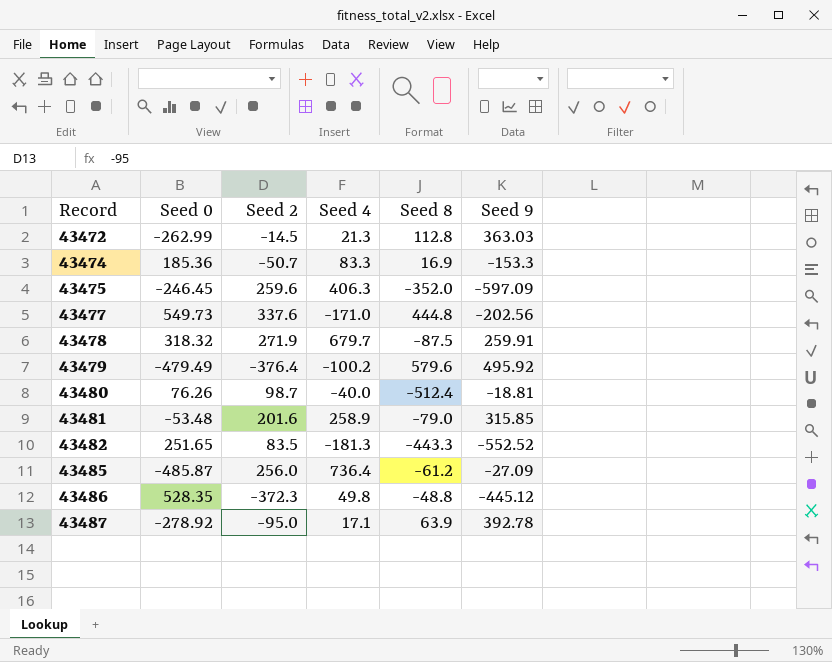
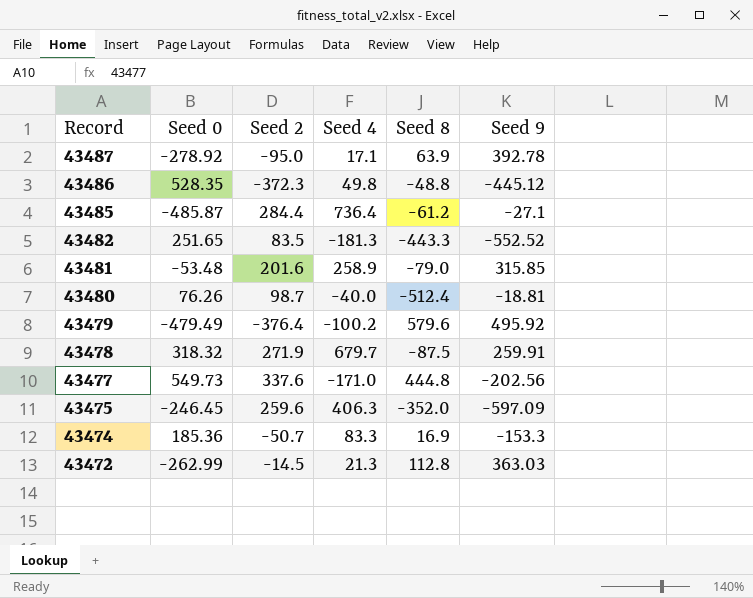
row order: Record ascending -> Record descending
43485 | Seed 2: 256.0 -> 284.4
43485 | Seed 9: -27.09 -> -27.1

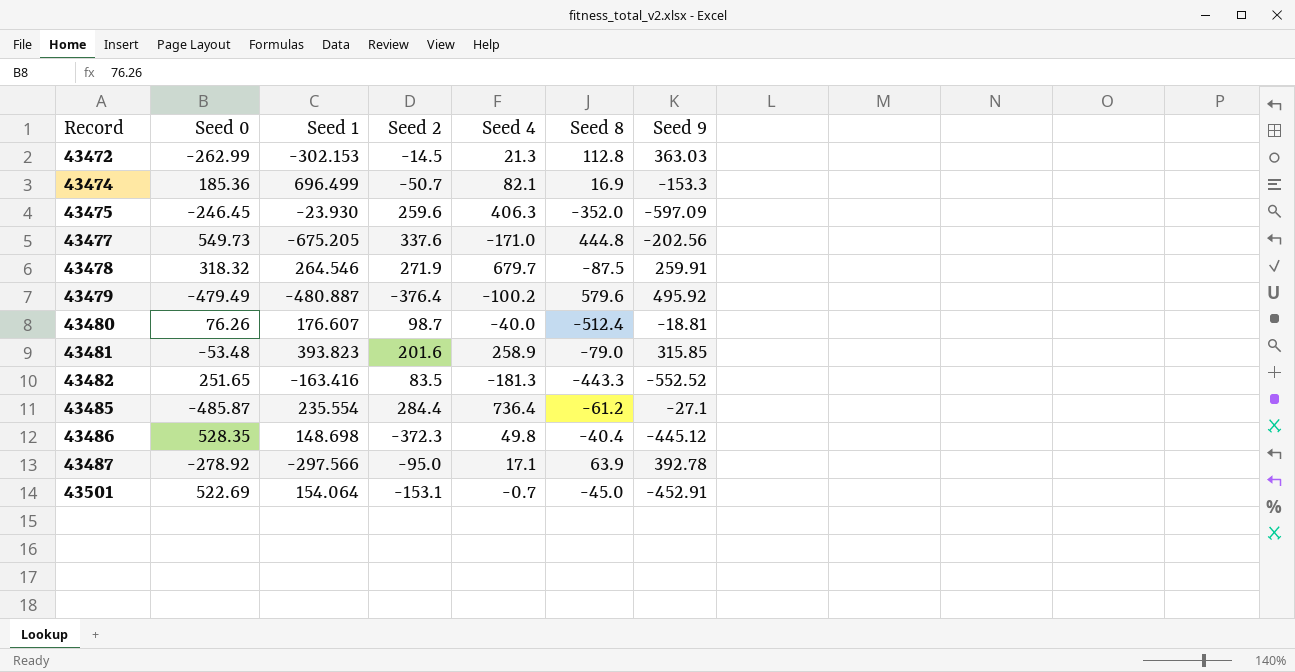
row order: Record descending -> Record ascending
column Seed 1 | position: none -> 3
43474 | Seed 4: 83.3 -> 82.1
43486 | Seed 8: -48.8 -> -40.4
row 43501: none -> 522.69 | 154.064 | -153.1 | -0.7 | -45.0 | -452.91

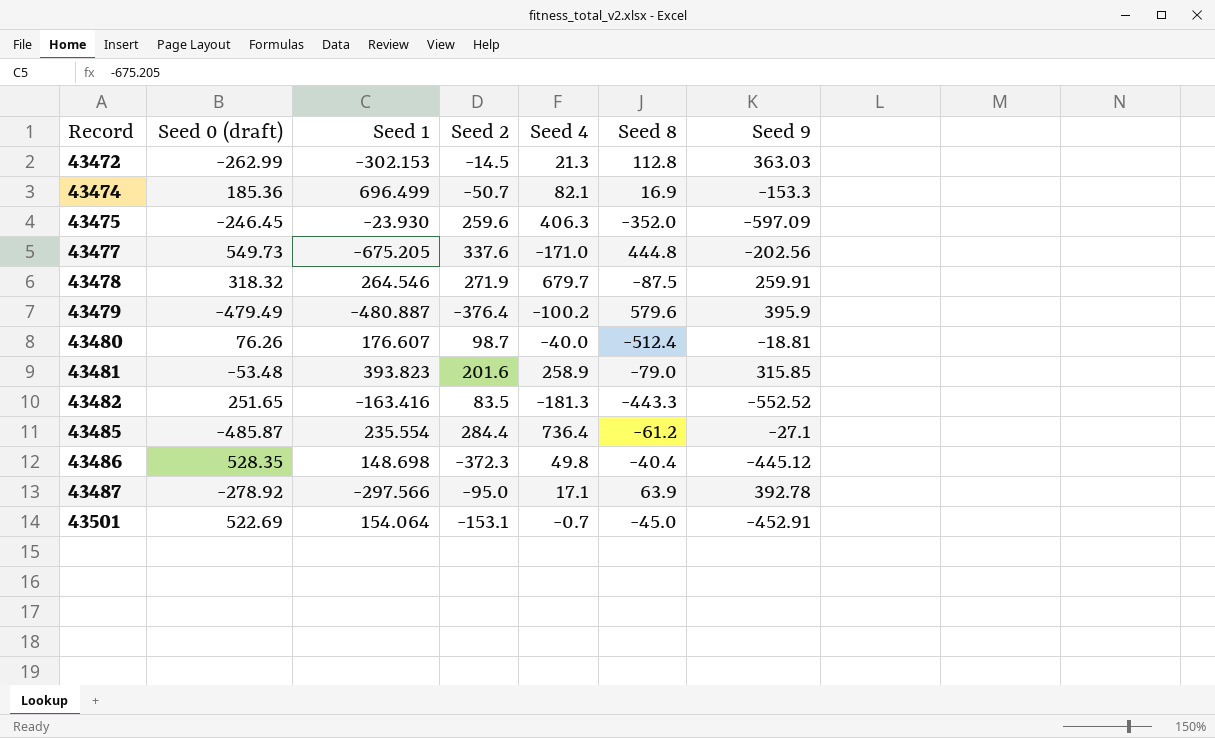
column name: Seed 0 -> Seed 0 (draft)
43479 | Seed 9: 495.92 -> 395.9

